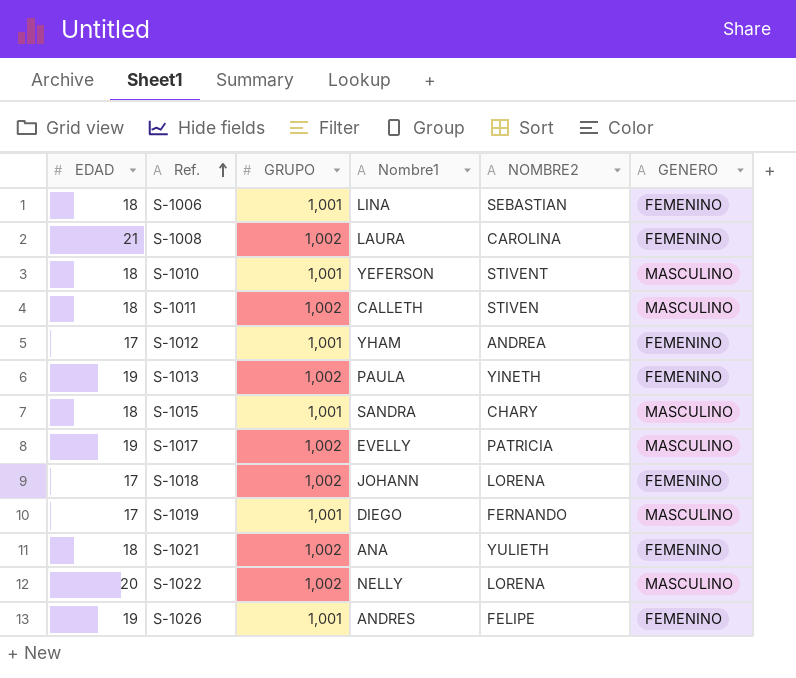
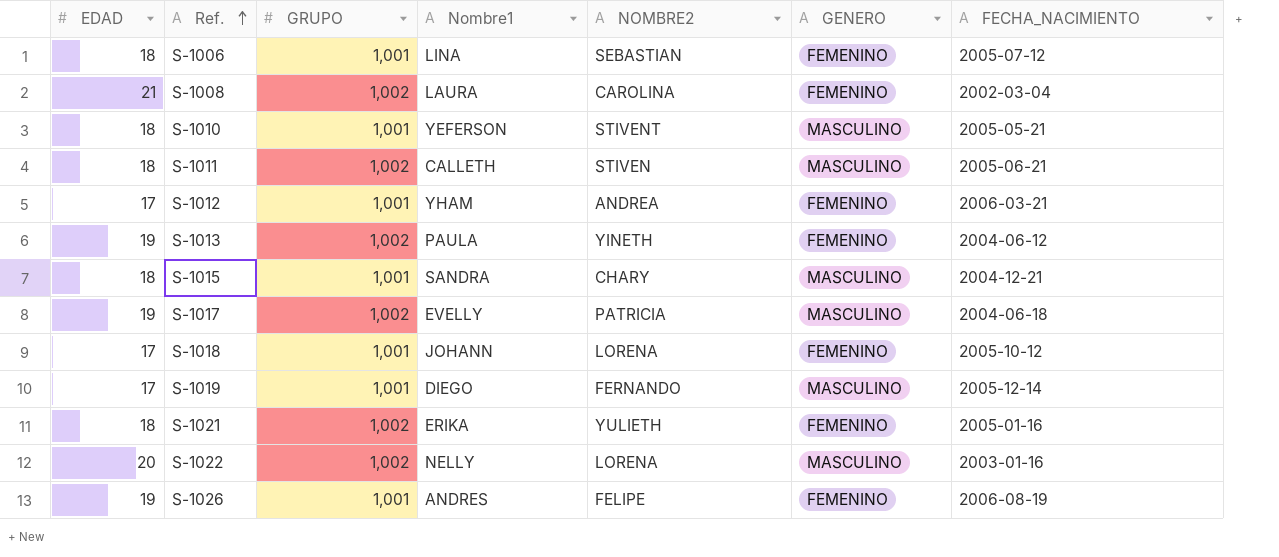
column FECHA_NACIMIENTO | position: none -> 7
S-1018 | GRUPO: 1,002 -> 1,001
S-1021 | Nombre1: ANA -> ERIKA

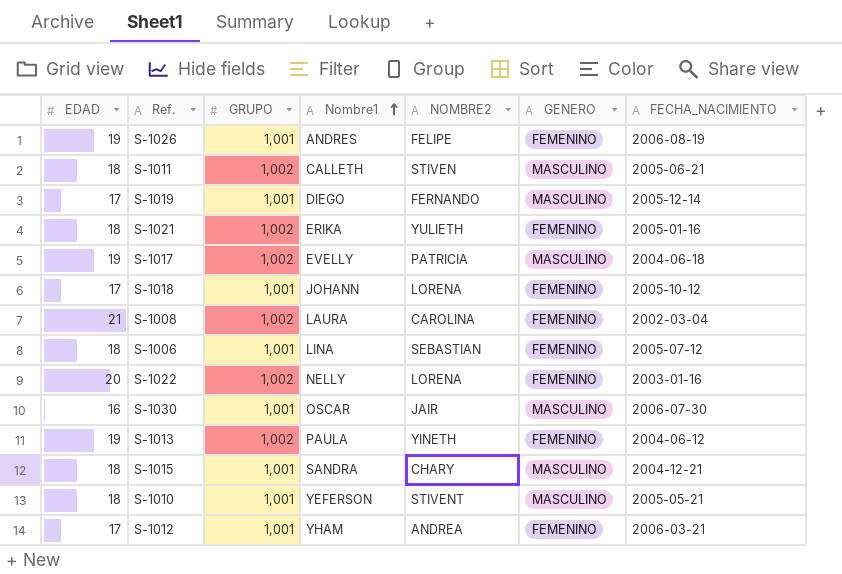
row order: Ref. ascending -> Nombre1 ascending
S-1022 | GENERO: MASCULINO -> FEMENINO
row S-1030: none -> 16 | 1,001 | OSCAR | JAIR | MASCULINO | 2006-07-30

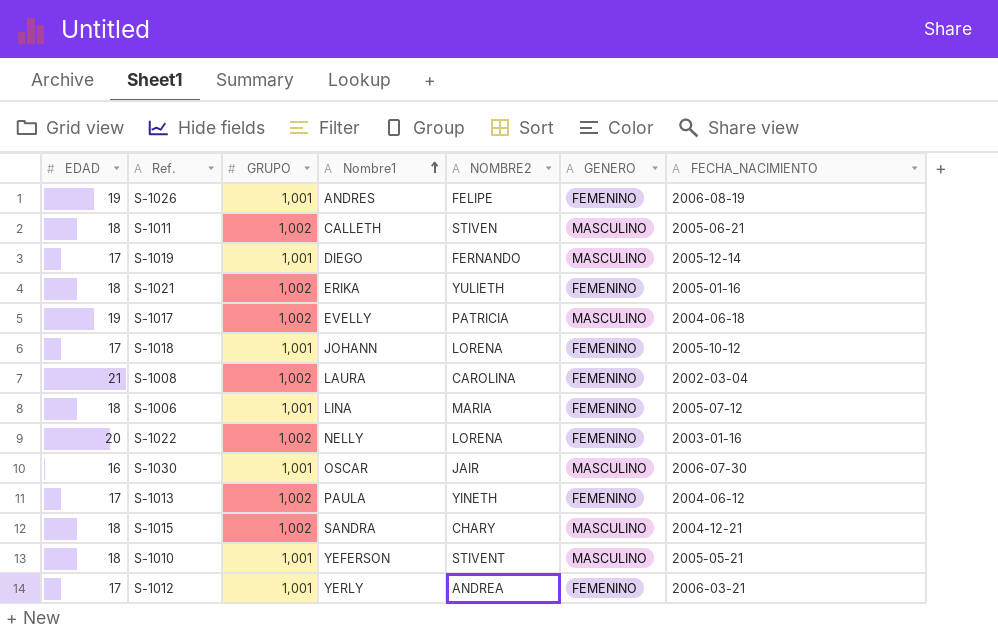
S-1006 | NOMBRE2: SEBASTIAN -> MARIA
S-1013 | EDAD: 19 -> 17
S-1015 | GRUPO: 1,001 -> 1,002
S-1012 | Nombre1: YHAM -> YERLY

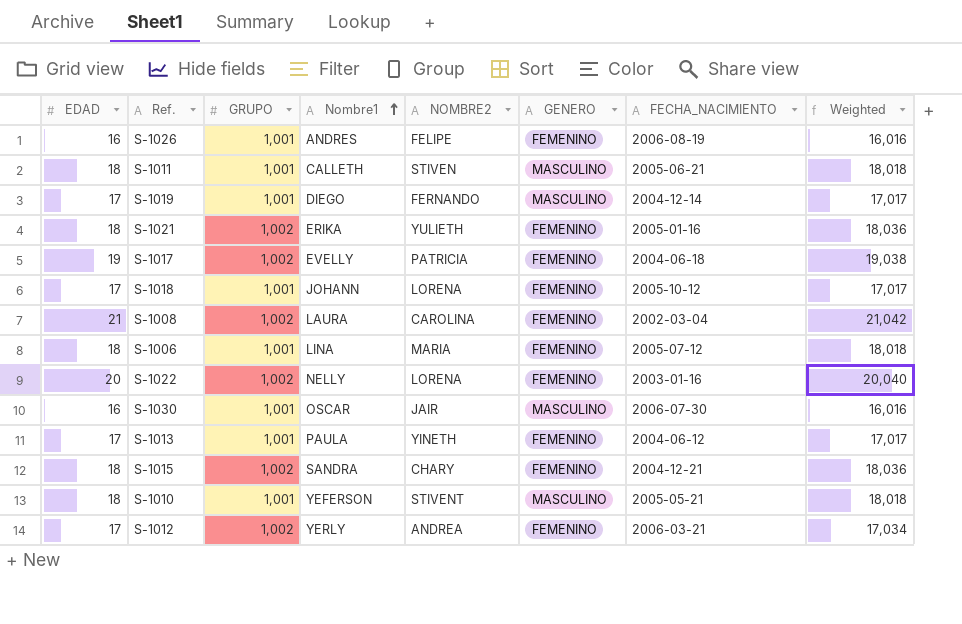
column Weighted | formula: none -> [EDAD] * [GRUPO]
S-1026 | EDAD: 19 -> 16
S-1011 | GRUPO: 1,002 -> 1,001
S-1019 | FECHA_NACIMIENTO: 2005-12-14 -> 2004-12-14
S-1017 | GENERO: MASCULINO -> FEMENINO
S-1013 | GRUPO: 1,002 -> 1,001
S-1015 | GENERO: MASCULINO -> FEMENINO
S-1012 | GRUPO: 1,001 -> 1,002

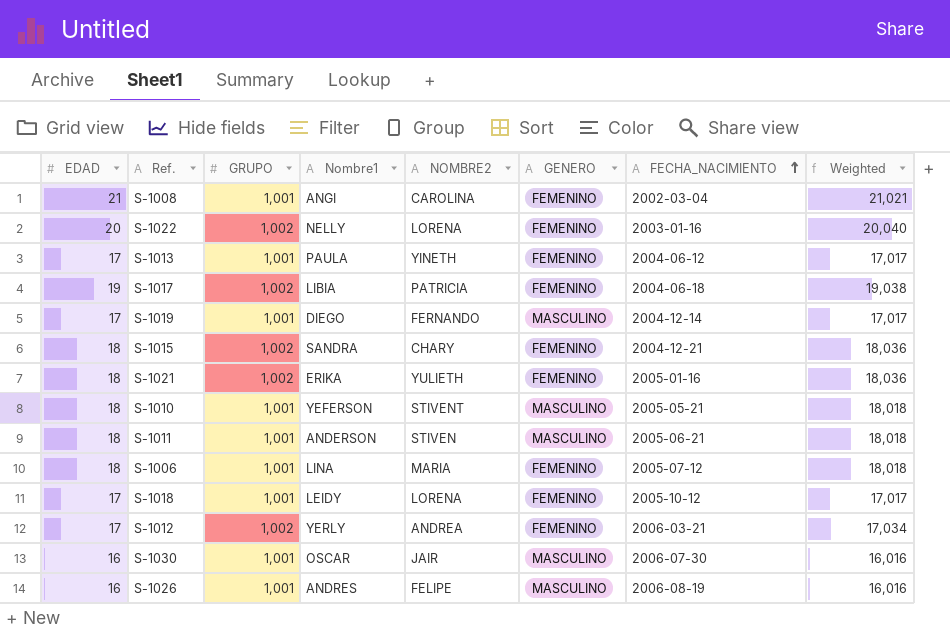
row order: Nombre1 ascending -> FECHA_NACIMIENTO ascending
S-1008 | GRUPO: 1,002 -> 1,001
S-1008 | Nombre1: LAURA -> ANGI
S-1008 | Weighted: 21,042 -> 21,021
S-1017 | Nombre1: EVELLY -> LIBIA
S-1011 | Nombre1: CALLETH -> ANDERSON
S-1018 | Nombre1: JOHANN -> LEIDY
S-1026 | GENERO: FEMENINO -> MASCULINO

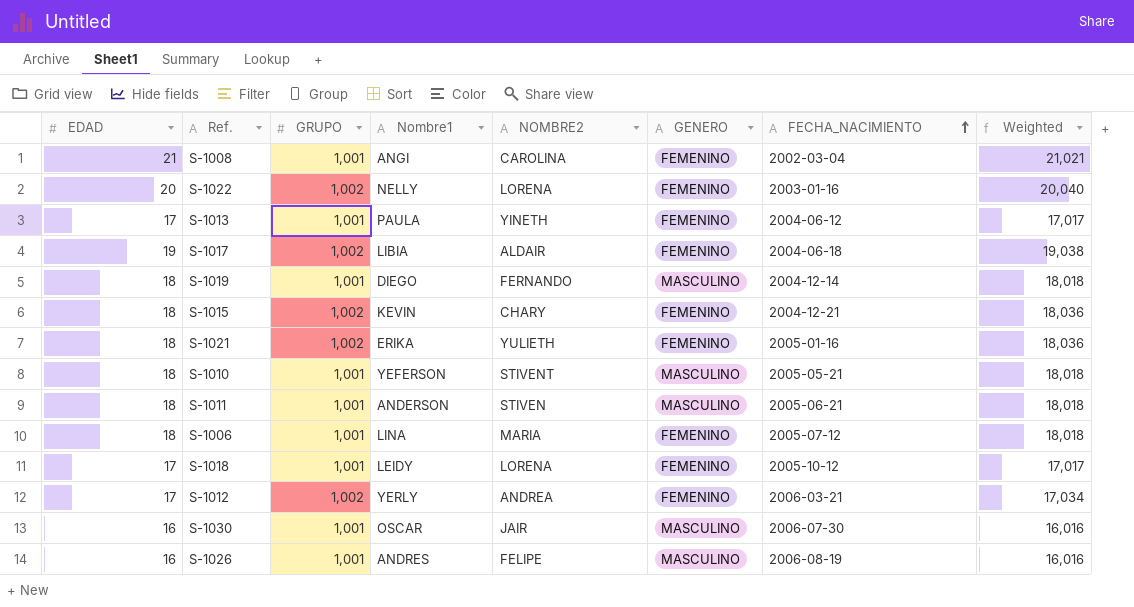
S-1017 | NOMBRE2: PATRICIA -> ALDAIR
S-1019 | EDAD: 17 -> 18
S-1019 | Weighted: 17,017 -> 18,018
S-1015 | Nombre1: SANDRA -> KEVIN

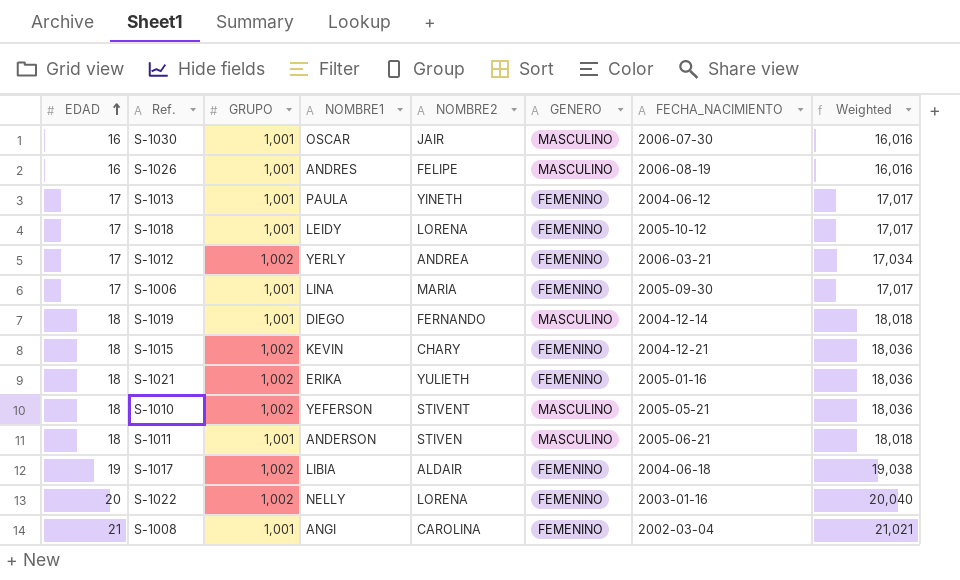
row order: FECHA_NACIMIENTO ascending -> EDAD ascending
column name: Nombre1 -> NOMBRE1
S-1006 | EDAD: 18 -> 17
S-1006 | FECHA_NACIMIENTO: 2005-07-12 -> 2005-09-30
S-1006 | Weighted: 18,018 -> 17,017
S-1010 | GRUPO: 1,001 -> 1,002
S-1010 | Weighted: 18,018 -> 18,036

